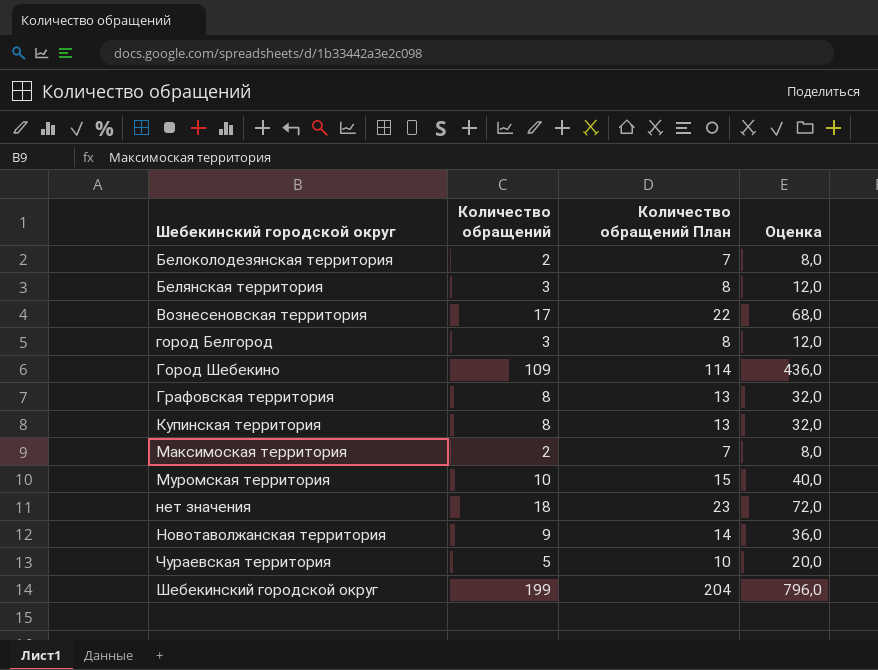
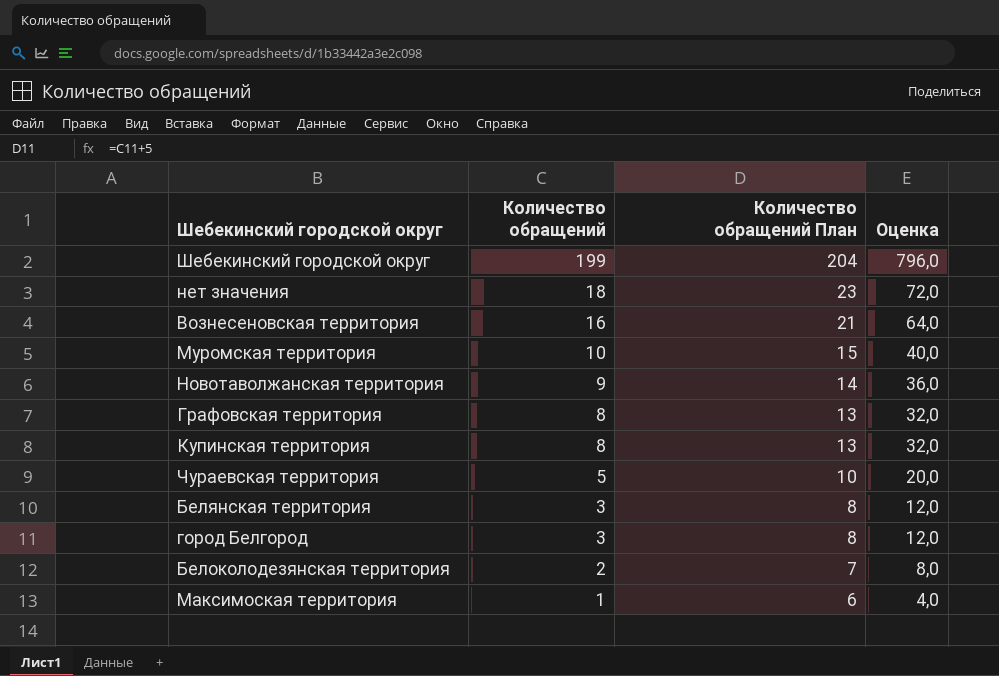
row order: Шебекинский городской округ ascending -> Количество обращений descending
row Город Шебекино: 109 | 114 | 436,0 -> none
Вознесеновская территория | Количество обращений: 17 -> 16
Вознесеновская территория | Количество обращений План: 22 -> 21
Вознесеновская территория | Оценка: 68,0 -> 64,0
Максимоская территория | Количество обращений: 2 -> 1
Максимоская территория | Количество обращений План: 7 -> 6
Максимоская территория | Оценка: 8,0 -> 4,0

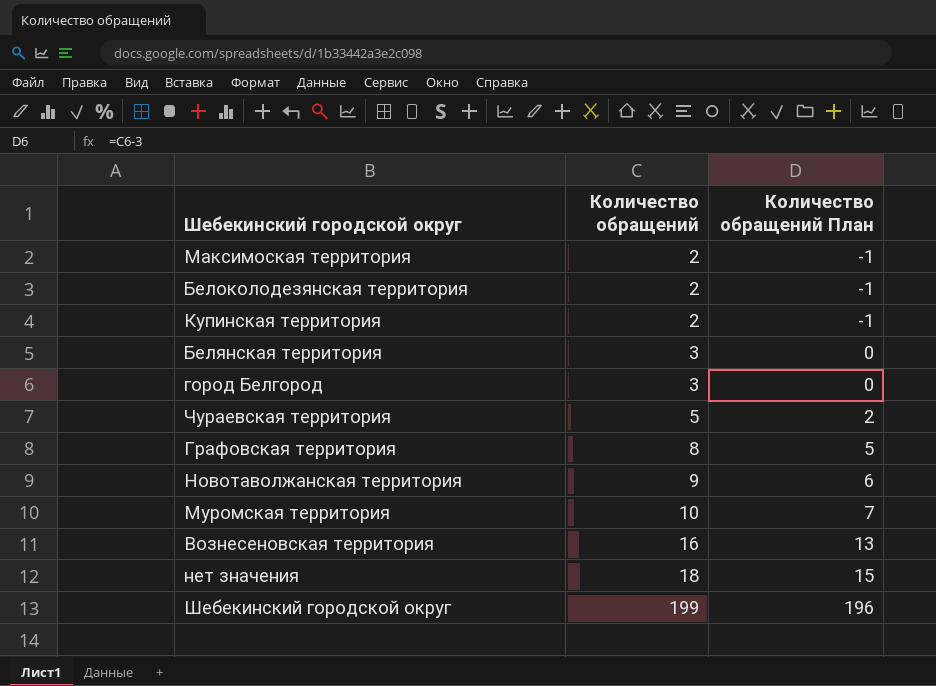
row order: Количество обращений descending -> Количество обращений ascending
column Оценка | formula: [Количество обращений] * 4 -> none
column Количество обращений План | formula: [Количество обращений] + 5 -> [Количество обращений] - 3
Максимоская территория | Количество обращений: 1 -> 2
Купинская территория | Количество обращений: 8 -> 2

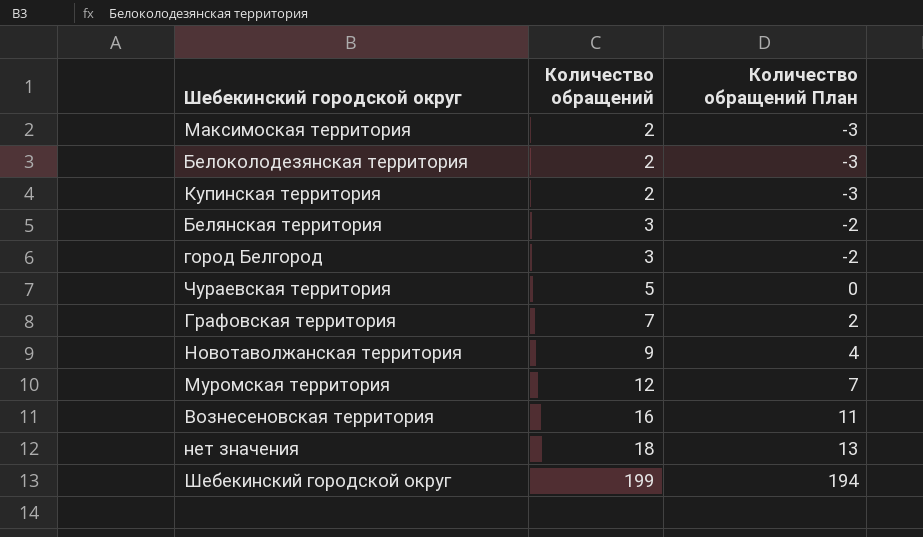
column Количество обращений План | formula: [Количество обращений] - 3 -> [Количество обращений] - 5
Графовская территория | Количество обращений: 8 -> 7
Муромская территория | Количество обращений: 10 -> 12

